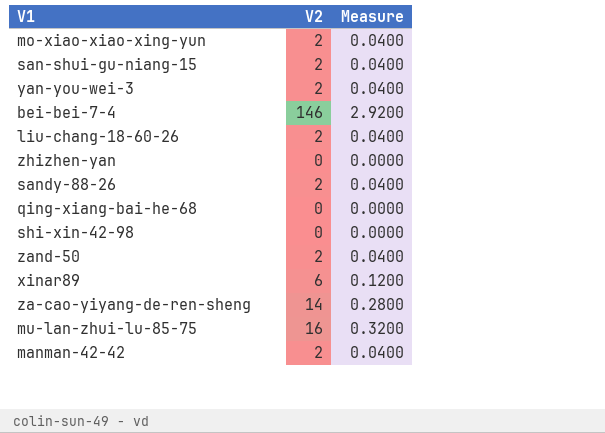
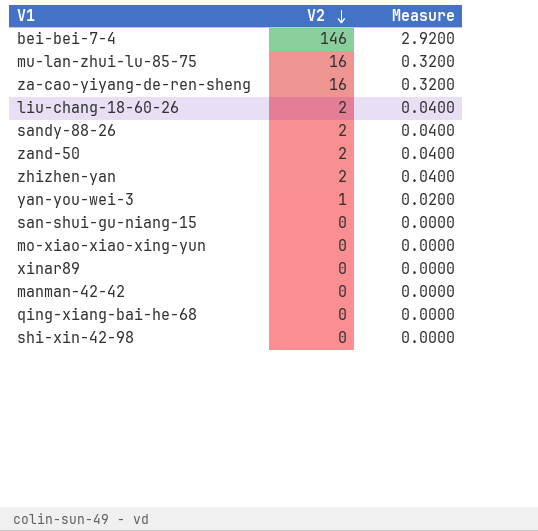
row order: none -> V2 descending
za-cao-yiyang-de-ren-sheng | V2: 14 -> 16
za-cao-yiyang-de-ren-sheng | Measure: 0.2800 -> 0.3200
zhizhen-yan | V2: 0 -> 2
zhizhen-yan | Measure: 0.0000 -> 0.0400
yan-you-wei-3 | V2: 2 -> 1
yan-you-wei-3 | Measure: 0.0400 -> 0.0200
san-shui-gu-niang-15 | V2: 2 -> 0
san-shui-gu-niang-15 | Measure: 0.0400 -> 0.0000
mo-xiao-xiao-xing-yun | V2: 2 -> 0
mo-xiao-xiao-xing-yun | Measure: 0.0400 -> 0.0000
xinar89 | V2: 6 -> 0
xinar89 | Measure: 0.1200 -> 0.0000
manman-42-42 | V2: 2 -> 0
manman-42-42 | Measure: 0.0400 -> 0.0000

